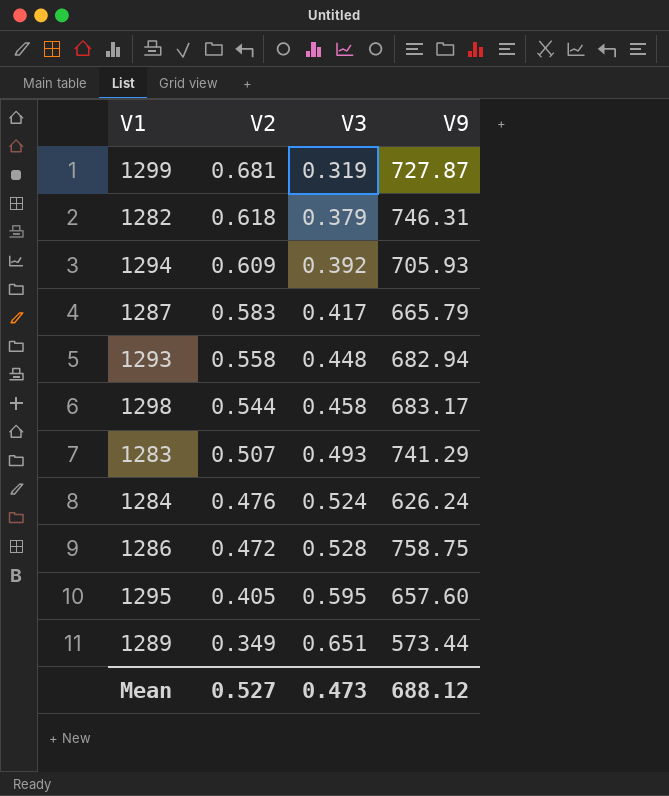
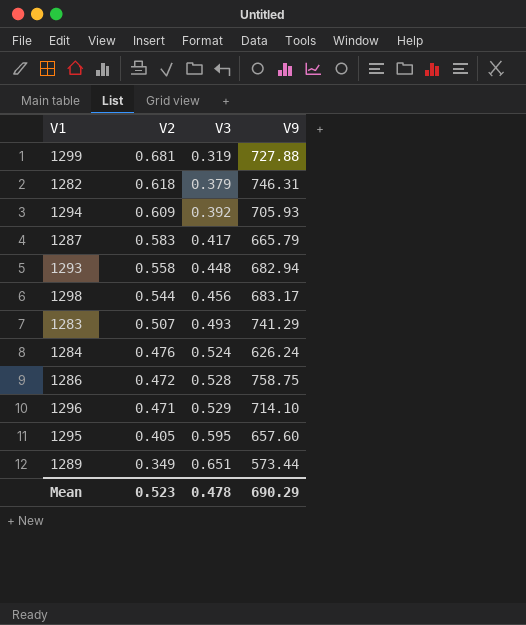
1299 | V9: 727.87 -> 727.88
1298 | V3: 0.458 -> 0.456
row 1296: none -> 0.471 | 0.529 | 714.10
Mean | V2: 0.527 -> 0.523
Mean | V3: 0.473 -> 0.478
Mean | V9: 688.12 -> 690.29

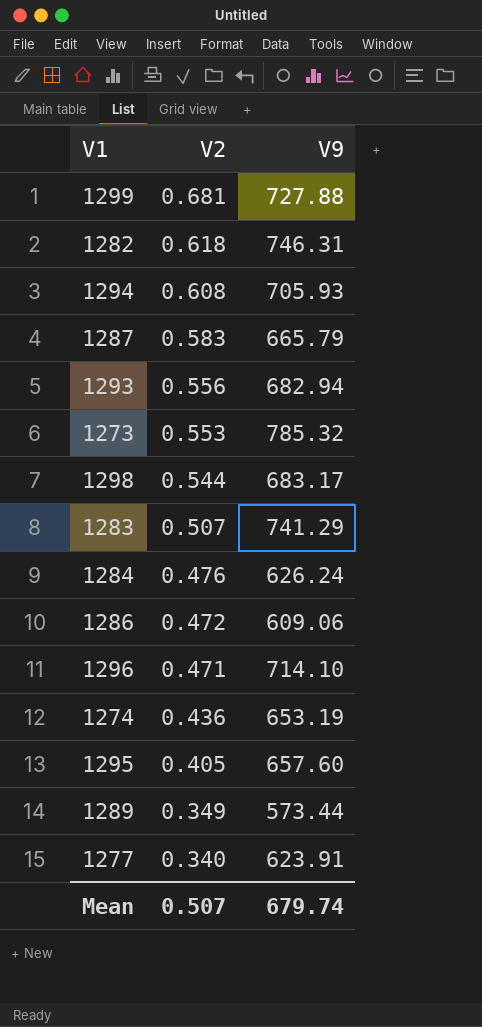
column V3 | position: 3 -> none
1294 | V2: 0.609 -> 0.608
1293 | V2: 0.558 -> 0.556
row 1273: none -> 0.553 | 785.32
1286 | V9: 758.75 -> 609.06
row 1274: none -> 0.436 | 653.19
row 1277: none -> 0.340 | 623.91
Mean | V2: 0.523 -> 0.507
Mean | V9: 690.29 -> 679.74

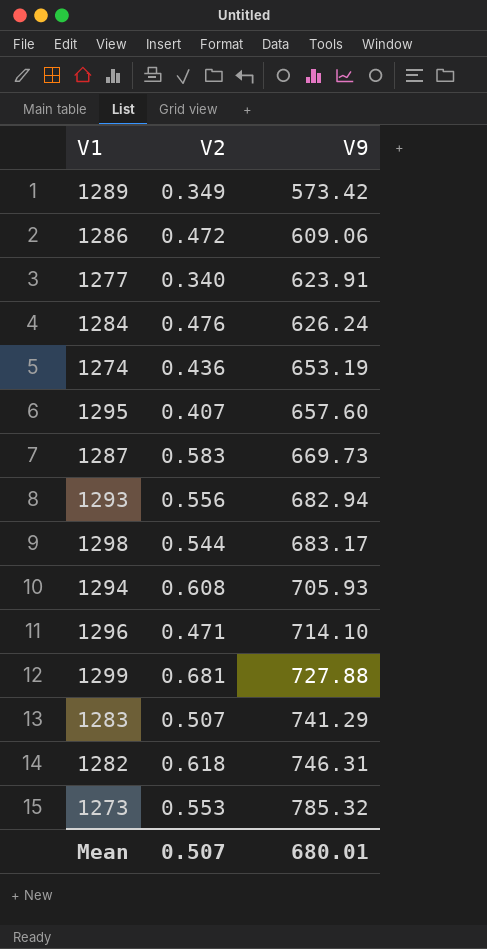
row order: V2 descending -> V9 ascending
1289 | V9: 573.44 -> 573.42
1295 | V2: 0.405 -> 0.407
1287 | V9: 665.79 -> 669.73
Mean | V9: 679.74 -> 680.01

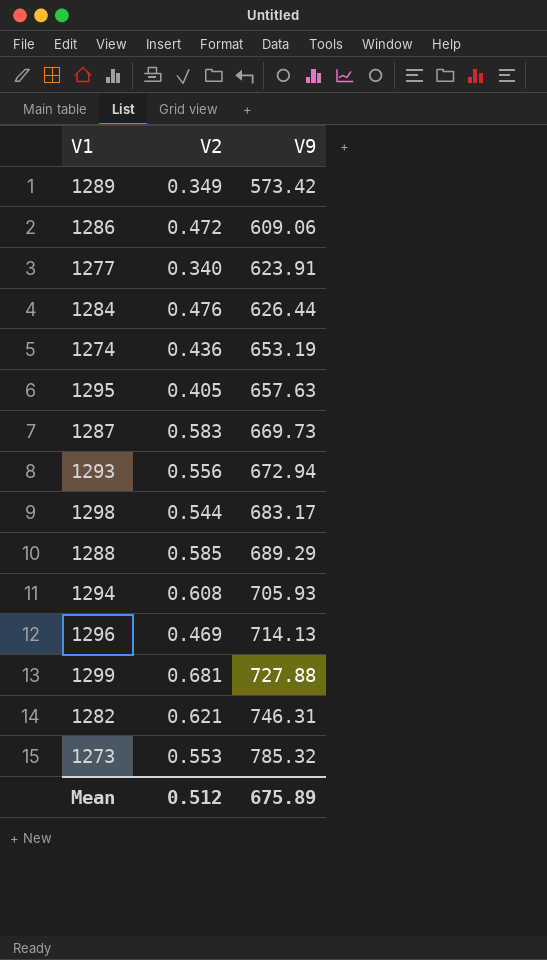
row 1283: 0.507 | 741.29 -> none
1284 | V9: 626.24 -> 626.44
1295 | V2: 0.407 -> 0.405
1295 | V9: 657.60 -> 657.63
1293 | V9: 682.94 -> 672.94
row 1288: none -> 0.585 | 689.29
1296 | V2: 0.471 -> 0.469
1296 | V9: 714.10 -> 714.13
1282 | V2: 0.618 -> 0.621
Mean | V2: 0.507 -> 0.512
Mean | V9: 680.01 -> 675.89

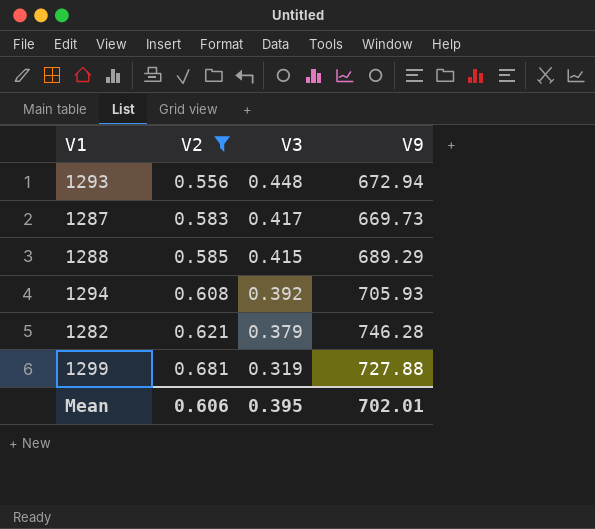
filter: none -> V2 >= 0.556
row order: V9 ascending -> V2 ascending
column V3 | position: none -> 3
1282 | V9: 746.31 -> 746.28
Mean | V2: 0.512 -> 0.606
Mean | V9: 675.89 -> 702.01

